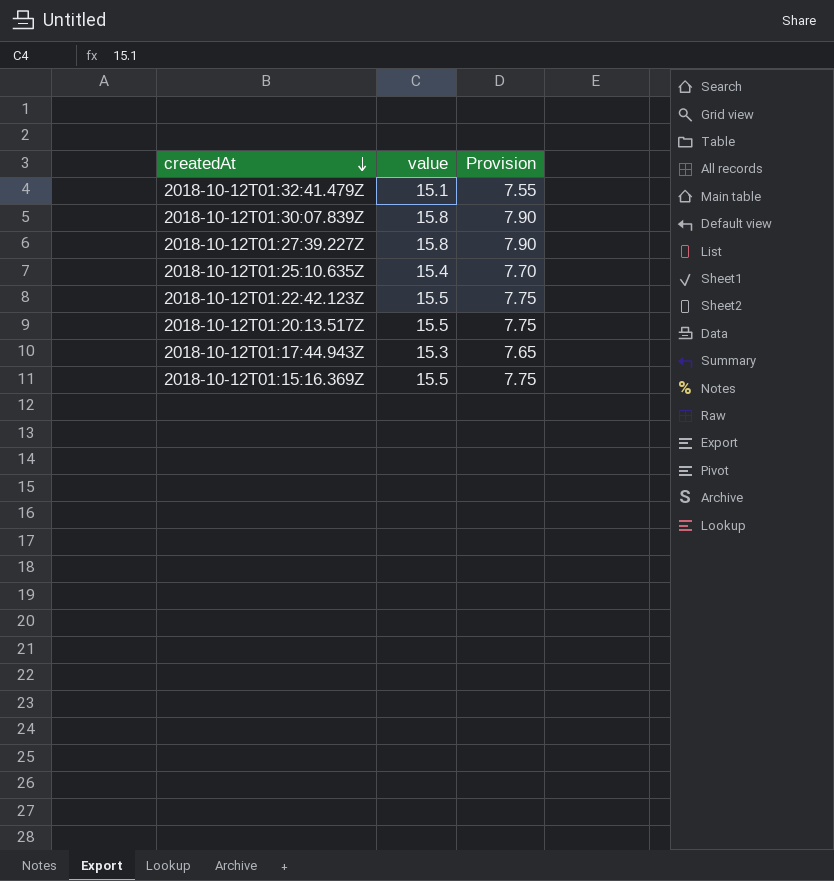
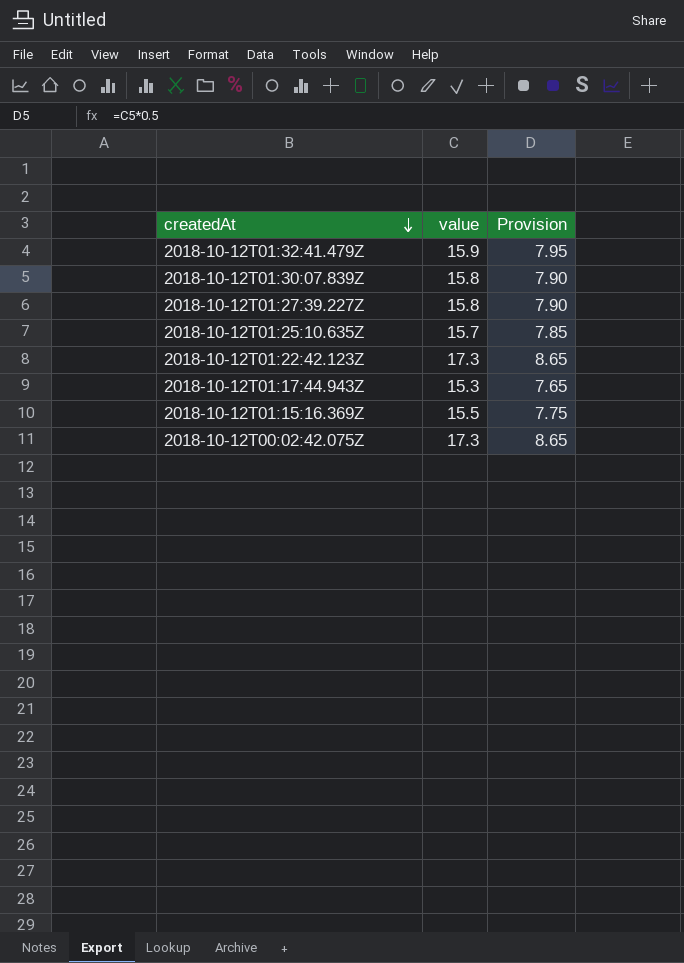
row 2018-10-12T01:20:13.517Z: 15.5 | 7.75 -> none
2018-10-12T01:32:41.479Z | value: 15.1 -> 15.9
2018-10-12T01:32:41.479Z | Provision: 7.55 -> 7.95
2018-10-12T01:25:10.635Z | value: 15.4 -> 15.7
2018-10-12T01:25:10.635Z | Provision: 7.70 -> 7.85
2018-10-12T01:22:42.123Z | value: 15.5 -> 17.3
2018-10-12T01:22:42.123Z | Provision: 7.75 -> 8.65
row 2018-10-12T00:02:42.075Z: none -> 17.3 | 8.65

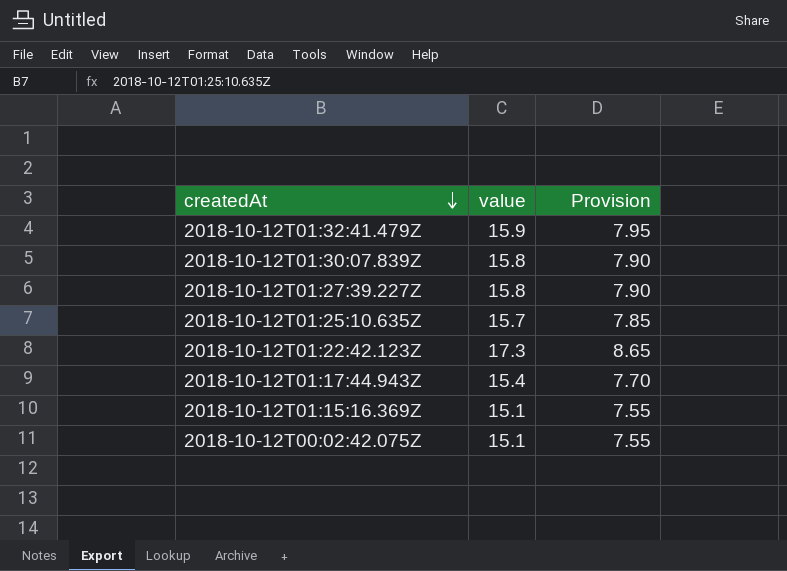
2018-10-12T01:17:44.943Z | value: 15.3 -> 15.4
2018-10-12T01:17:44.943Z | Provision: 7.65 -> 7.70
2018-10-12T01:15:16.369Z | value: 15.5 -> 15.1
2018-10-12T01:15:16.369Z | Provision: 7.75 -> 7.55
2018-10-12T00:02:42.075Z | value: 17.3 -> 15.1
2018-10-12T00:02:42.075Z | Provision: 8.65 -> 7.55

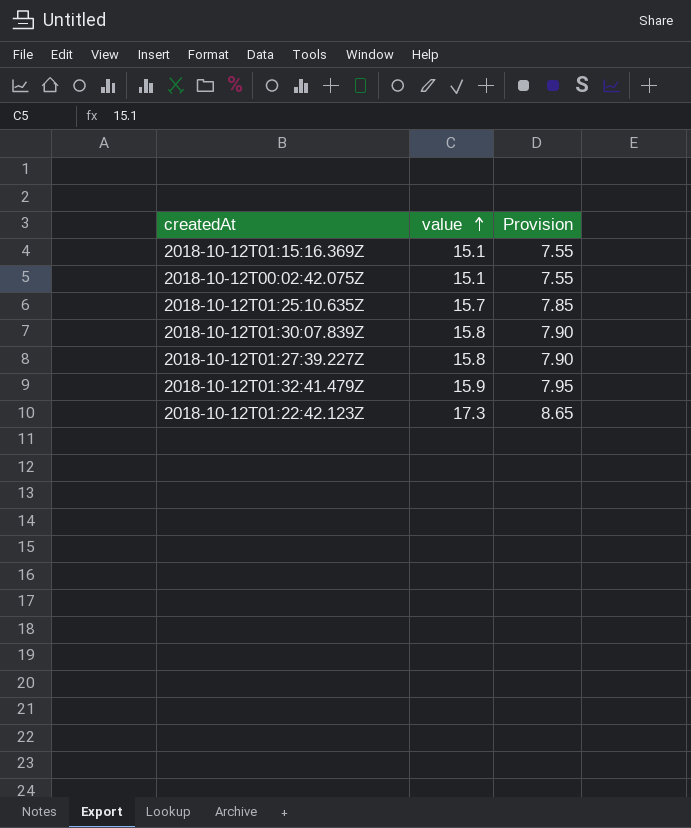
row order: createdAt descending -> value ascending
row 2018-10-12T01:17:44.943Z: 15.4 | 7.70 -> none

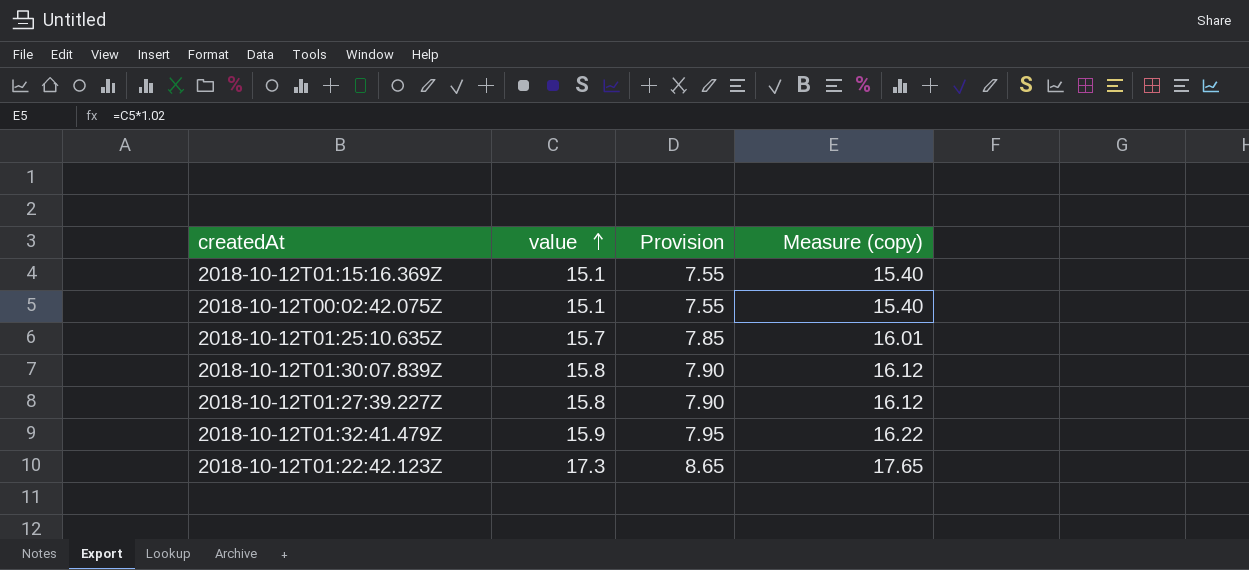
column Measure (copy) | formula: none -> [value] * 1.02

